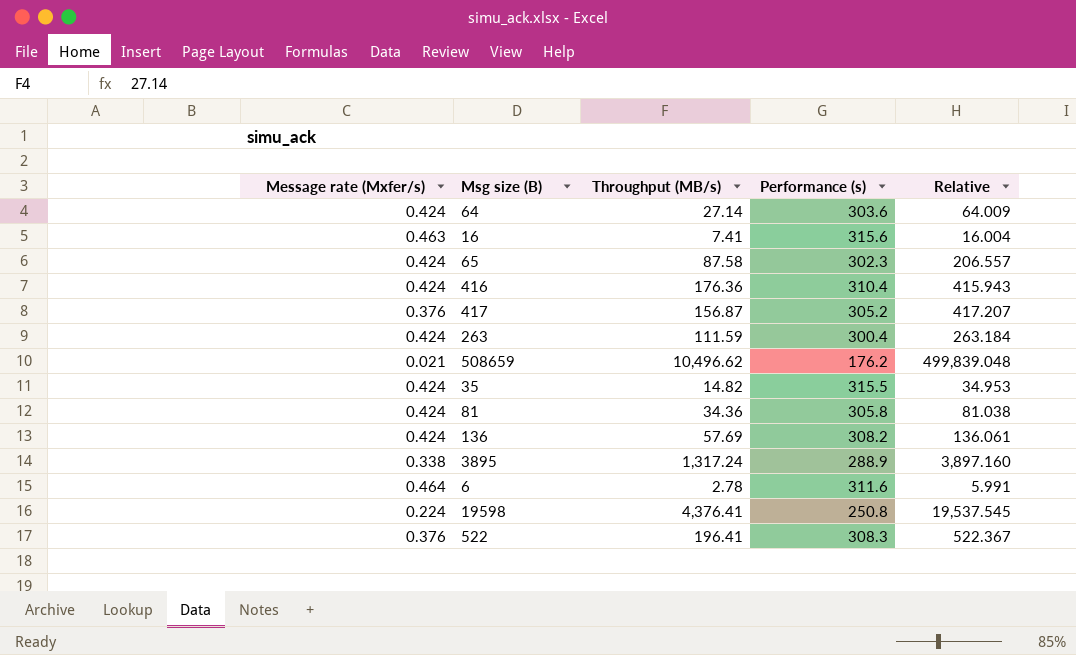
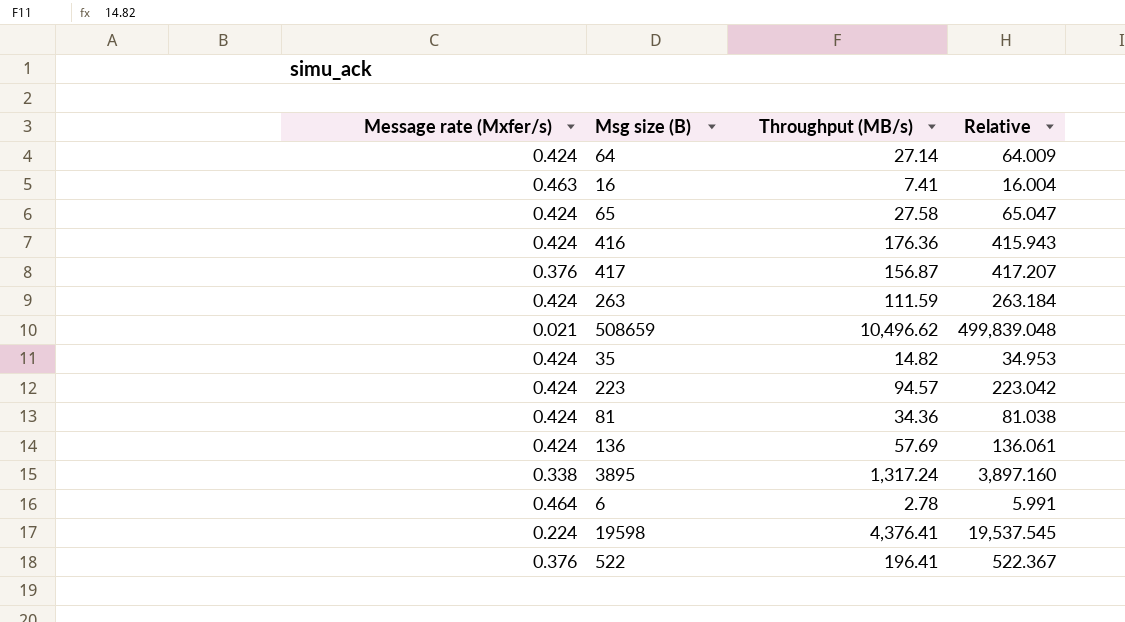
column Performance (s) | position: 4 -> none
65 | Throughput (MB/s): 87.58 -> 27.58
65 | Relative: 206.557 -> 65.047
row 223: none -> 0.424 | 94.57 | 223.042

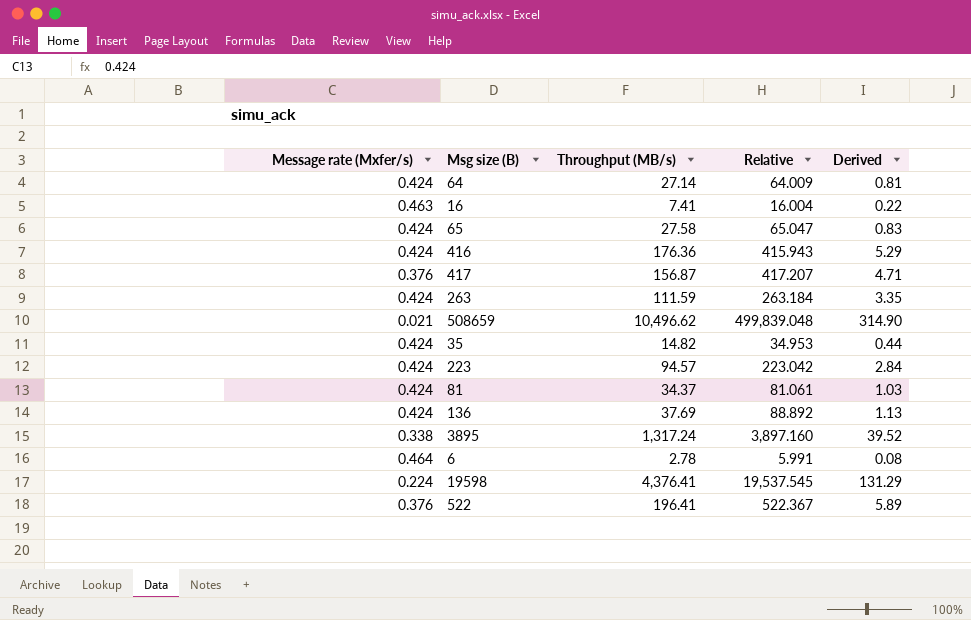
column Derived | formula: none -> [Throughput (MB/s)] * 0.03
81 | Throughput (MB/s): 34.36 -> 34.37
81 | Relative: 81.038 -> 81.061
136 | Throughput (MB/s): 57.69 -> 37.69
136 | Relative: 136.061 -> 88.892

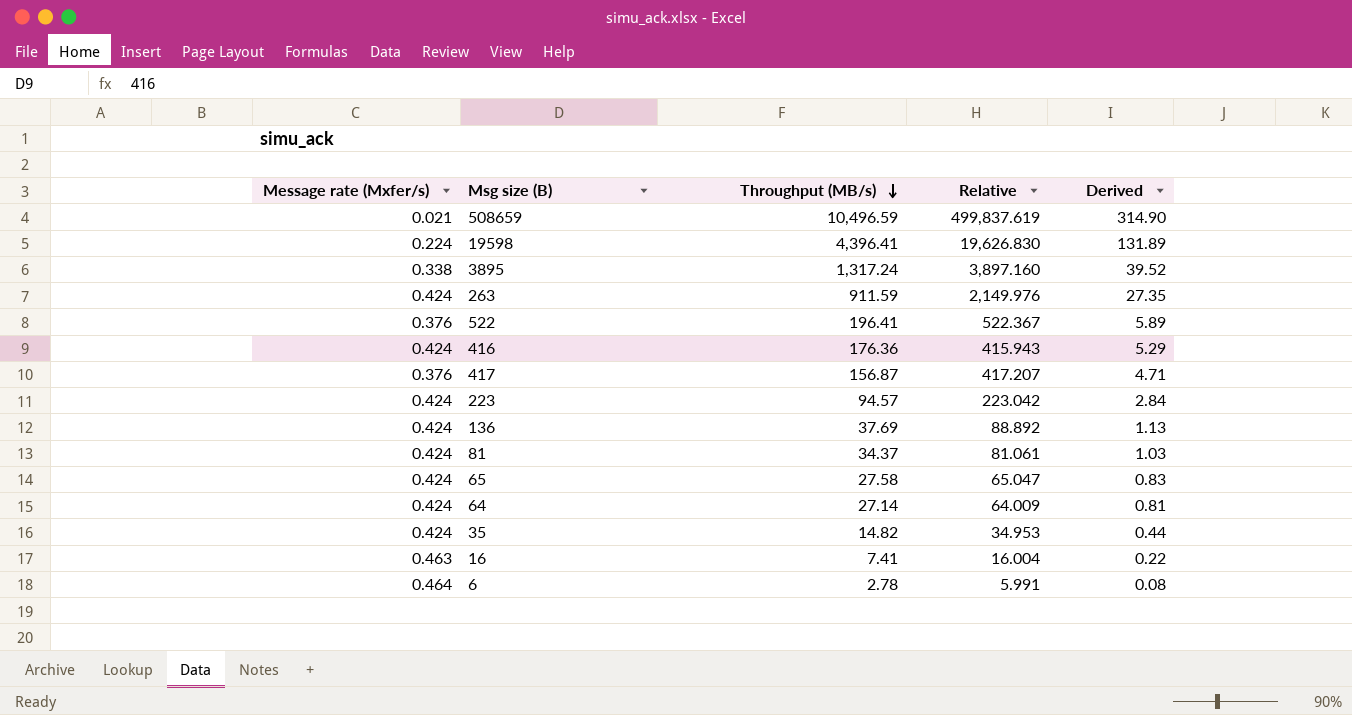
row order: none -> Throughput (MB/s) descending
508659 | Throughput (MB/s): 10,496.62 -> 10,496.59
508659 | Relative: 499,839.048 -> 499,837.619
19598 | Throughput (MB/s): 4,376.41 -> 4,396.41
19598 | Relative: 19,537.545 -> 19,626.830
19598 | Derived: 131.29 -> 131.89
263 | Throughput (MB/s): 111.59 -> 911.59
263 | Relative: 263.184 -> 2,149.976
263 | Derived: 3.35 -> 27.35

